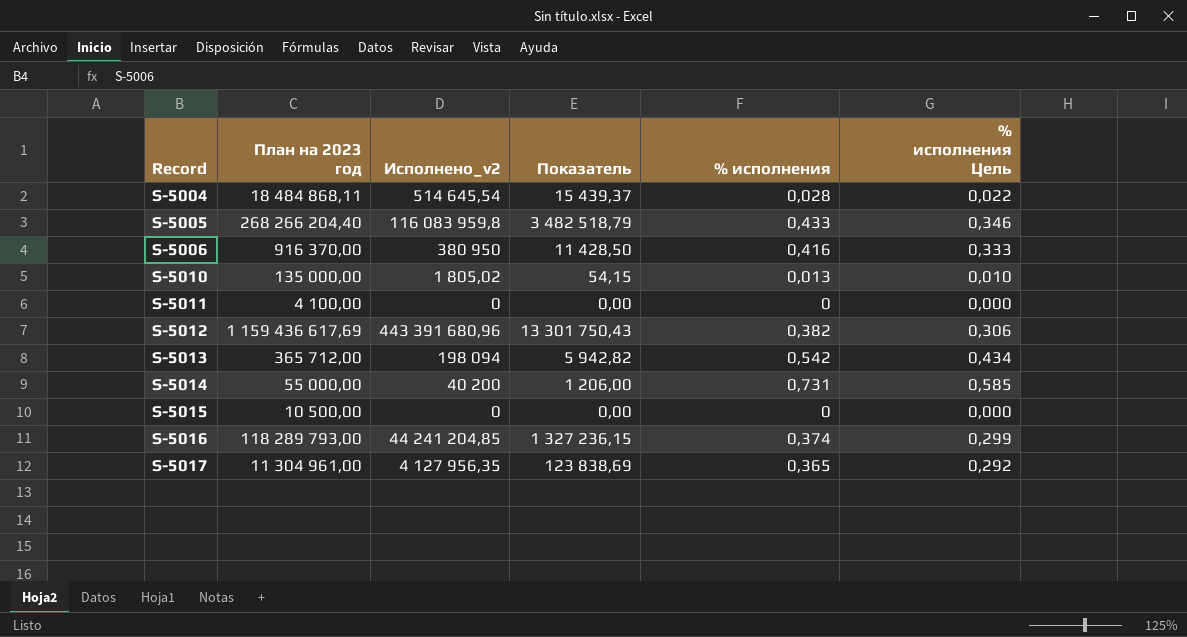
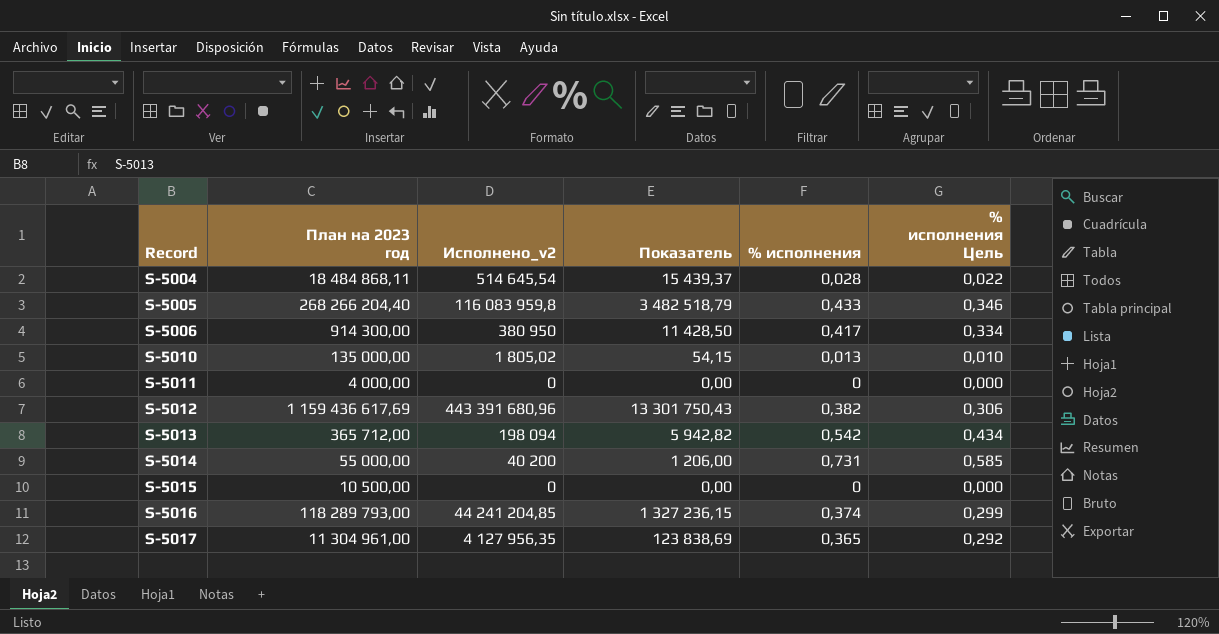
S-5006 | План на 2023 год: 916 370,00 -> 914 300,00
S-5006 | % исполнения: 0,416 -> 0,417
S-5006 | % исполнения Цель: 0,333 -> 0,334
S-5011 | План на 2023 год: 4 100,00 -> 4 000,00

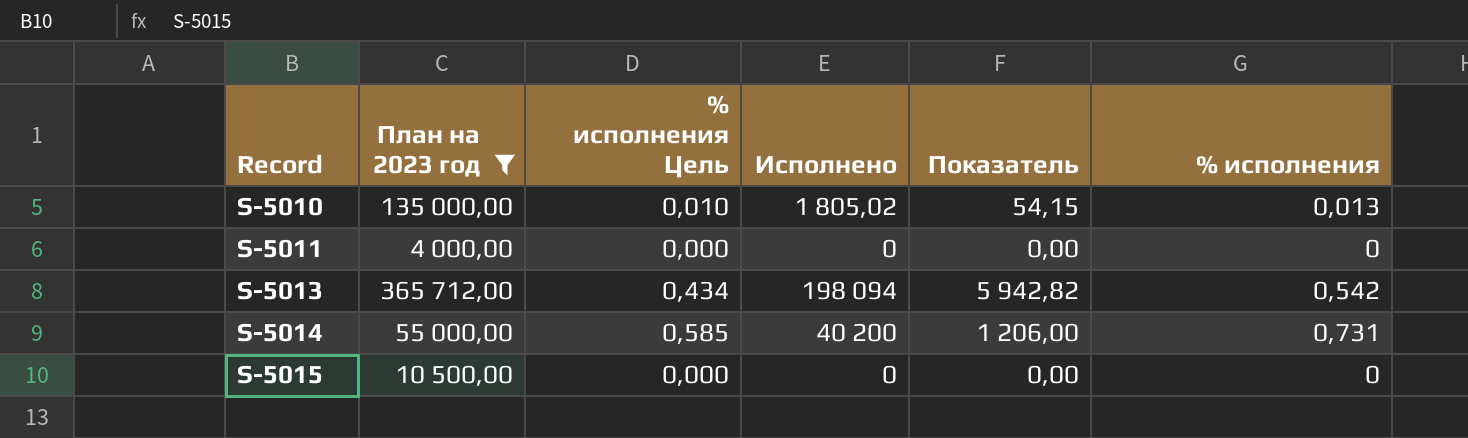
filter: none -> План на 2023 год <= 365 712,00
column % исполнения Цель | position: 6 -> 3
column name: Исполнено_v2 -> Исполнено

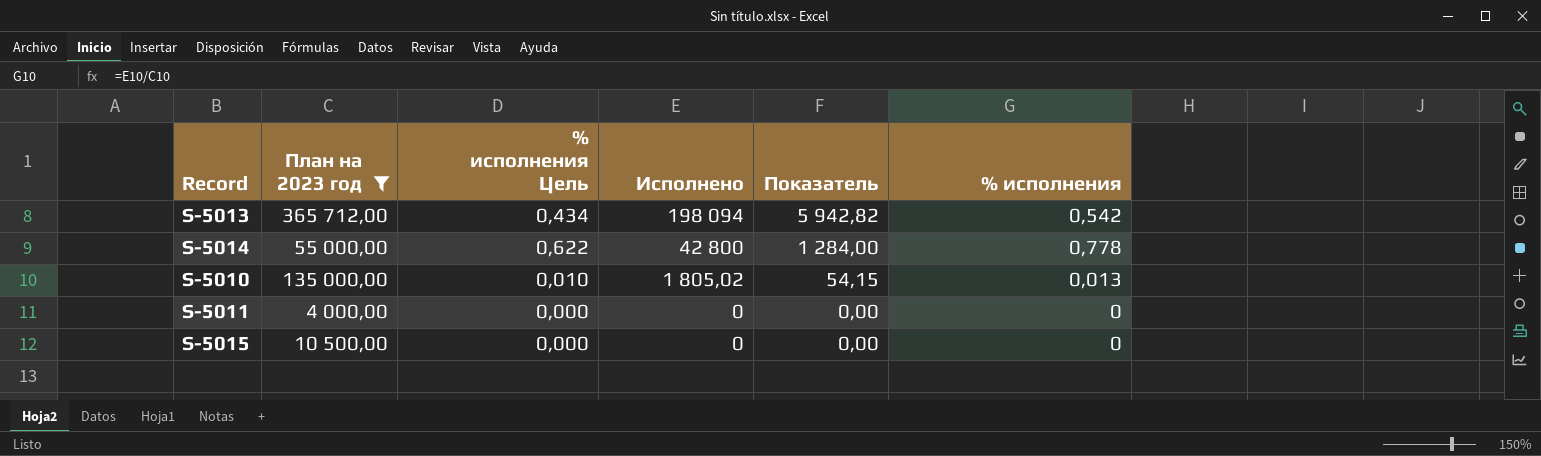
row order: Record ascending -> Исполнено descending
S-5014 | % исполнения Цель: 0,585 -> 0,622
S-5014 | Исполнено: 40 200 -> 42 800
S-5014 | Показатель: 1 206,00 -> 1 284,00
S-5014 | % исполнения: 0,731 -> 0,778

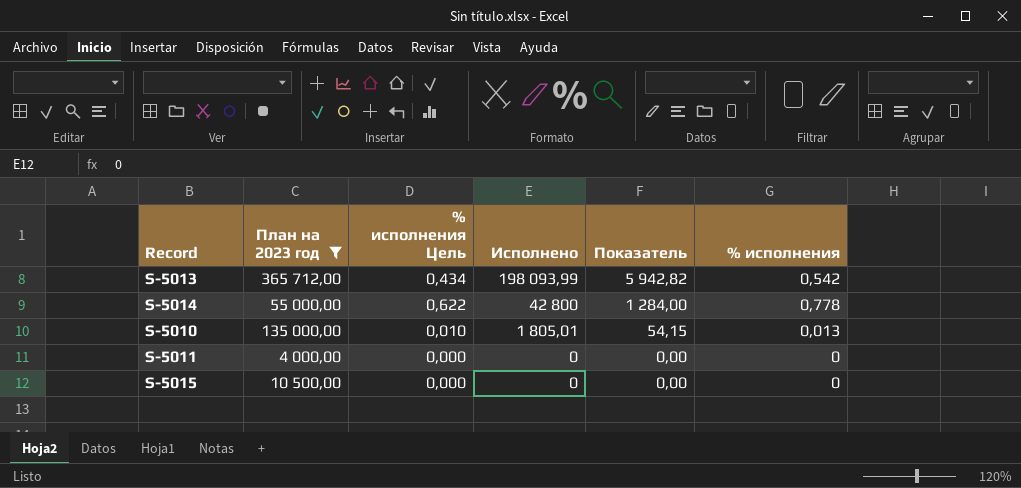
S-5013 | Исполнено: 198 094 -> 198 093,99
S-5010 | Исполнено: 1 805,02 -> 1 805,01

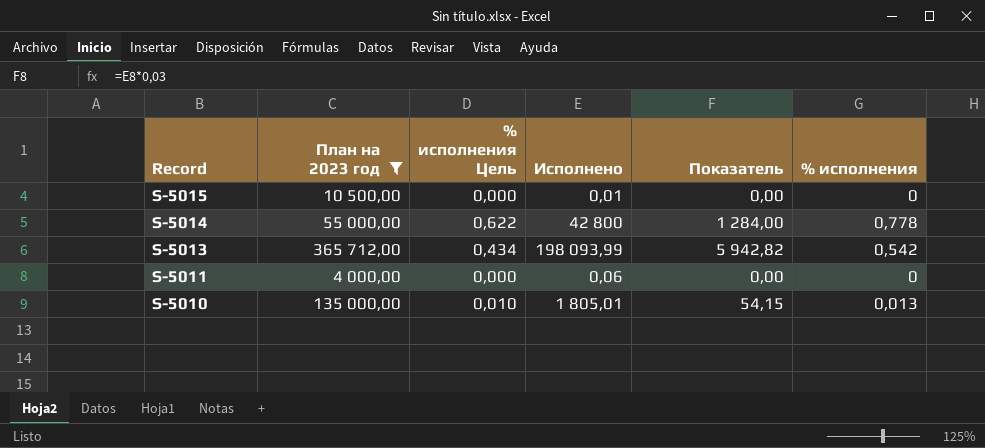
row order: Исполнено descending -> Record descending
S-5015 | Исполнено: 0 -> 0,01
S-5011 | Исполнено: 0 -> 0,06

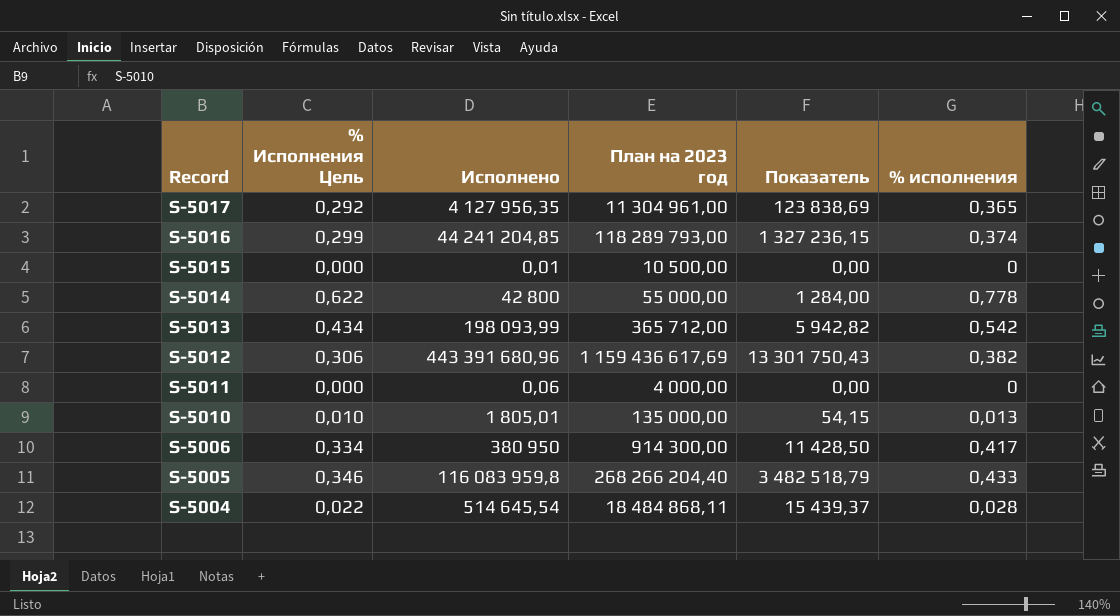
filter: План на 2023 год <= 365 712,00 -> none
column name: % исполнения Цель -> % Исполнения Цель
column План на 2023 год | position: 2 -> 4

